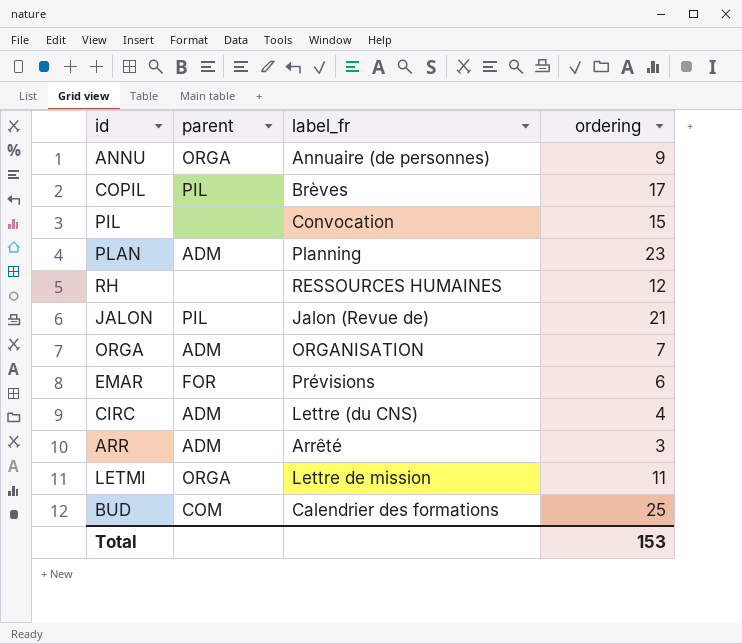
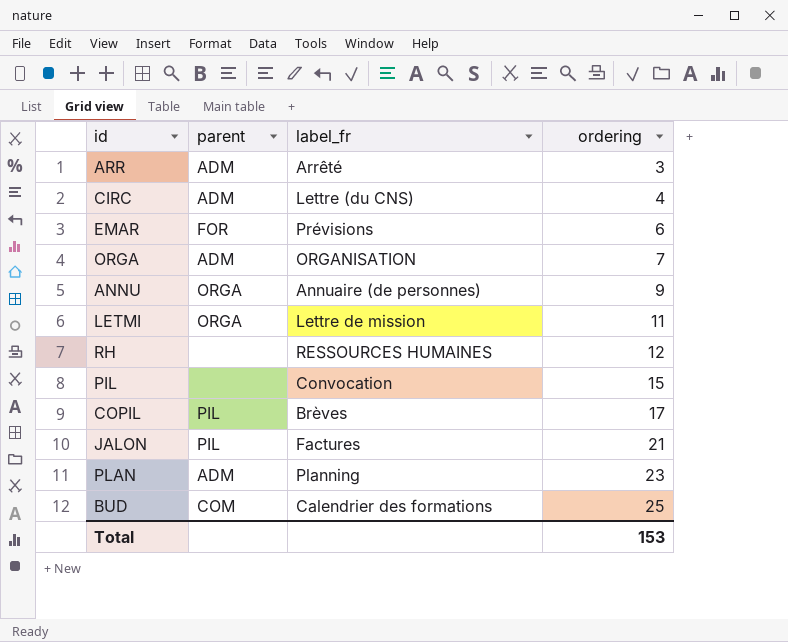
row order: none -> ordering ascending
JALON | label_fr: Jalon (Revue de) -> Factures

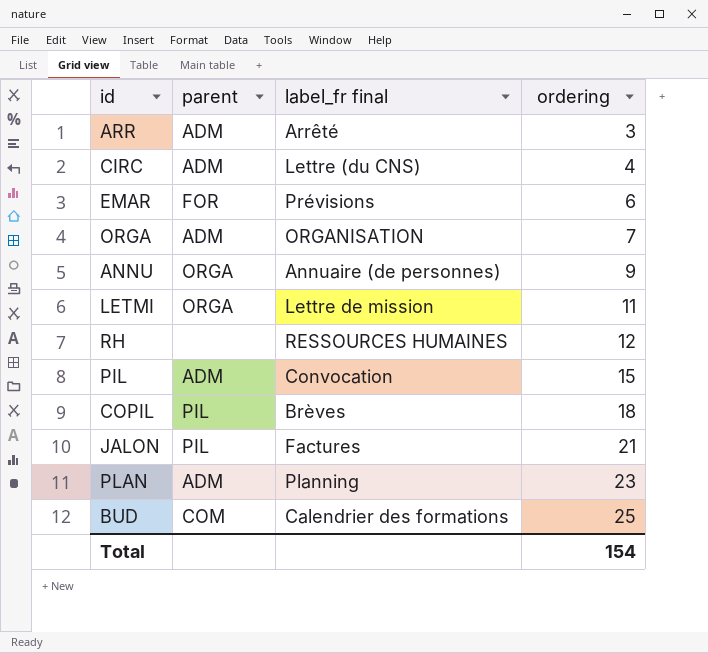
column name: label_fr -> label_fr final
PIL | parent: none -> ADM
COPIL | ordering: 17 -> 18
Total | ordering: 153 -> 154

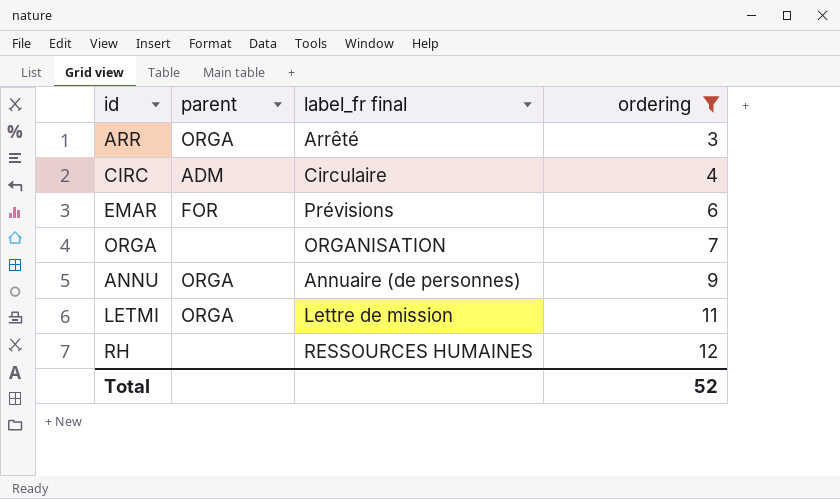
filter: none -> ordering <= 12
ARR | parent: ADM -> ORGA
CIRC | label_fr final: Lettre (du CNS) -> Circulaire
ORGA | parent: ADM -> none
Total | ordering: 154 -> 52

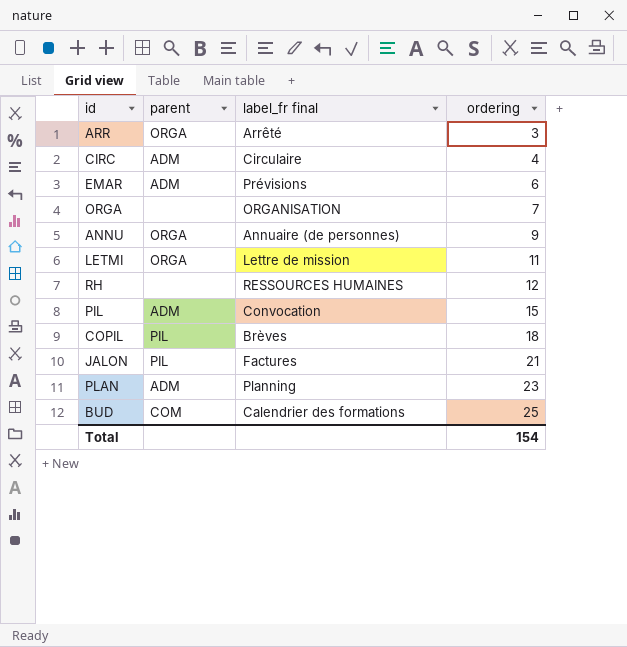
filter: ordering <= 12 -> none
EMAR | parent: FOR -> ADM
Total | ordering: 52 -> 154

